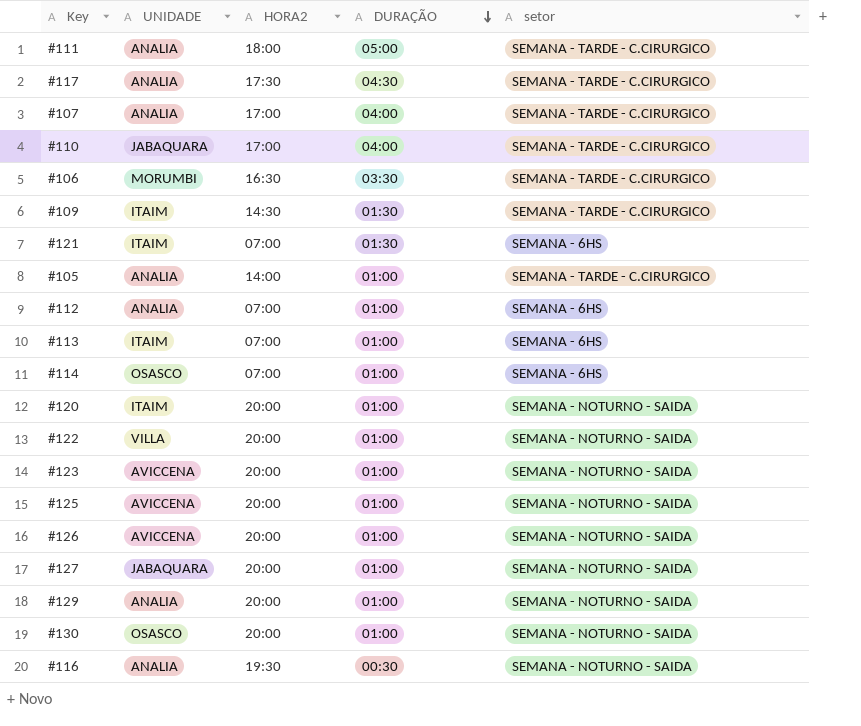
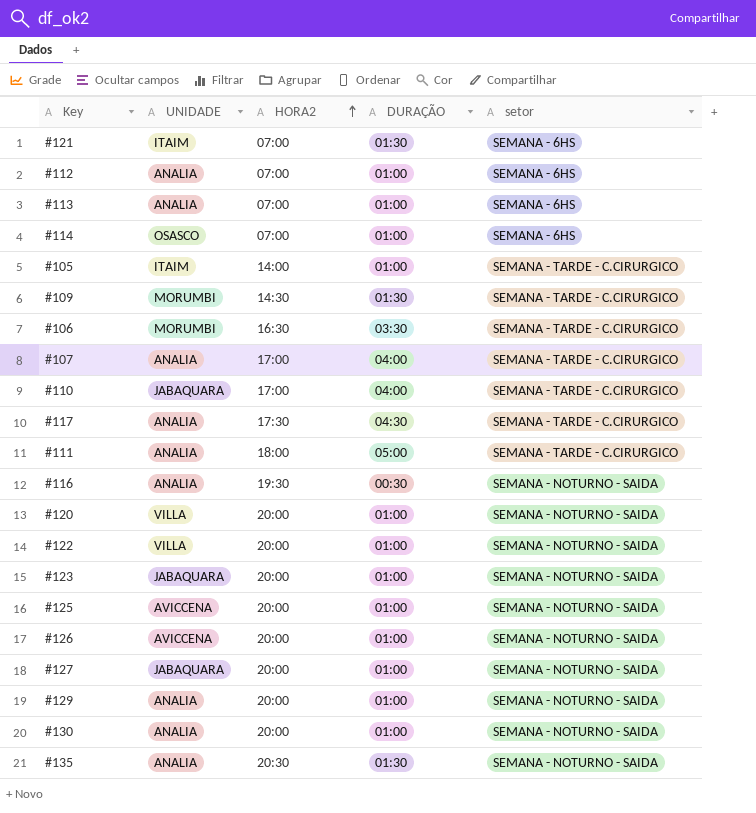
row order: DURAÇÃO descending -> HORA2 ascending
#113 | UNIDADE: ITAIM -> ANALIA
#105 | UNIDADE: ANALIA -> ITAIM
#109 | UNIDADE: ITAIM -> MORUMBI
#120 | UNIDADE: ITAIM -> VILLA
#123 | UNIDADE: AVICCENA -> JABAQUARA
#130 | UNIDADE: OSASCO -> ANALIA
row #135: none -> ANALIA | 20:30 | 01:30 | SEMANA - NOTURNO - SAIDA

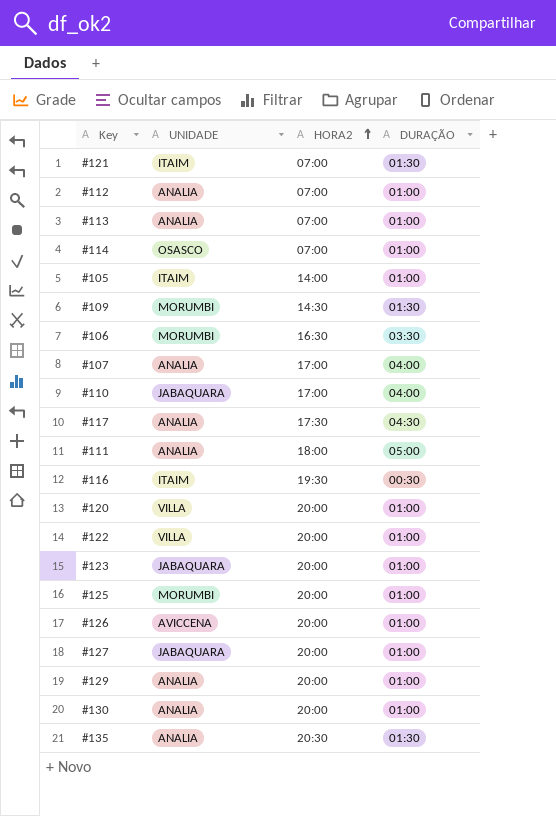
column setor | position: 5 -> none
#116 | UNIDADE: ANALIA -> ITAIM
#125 | UNIDADE: AVICCENA -> MORUMBI

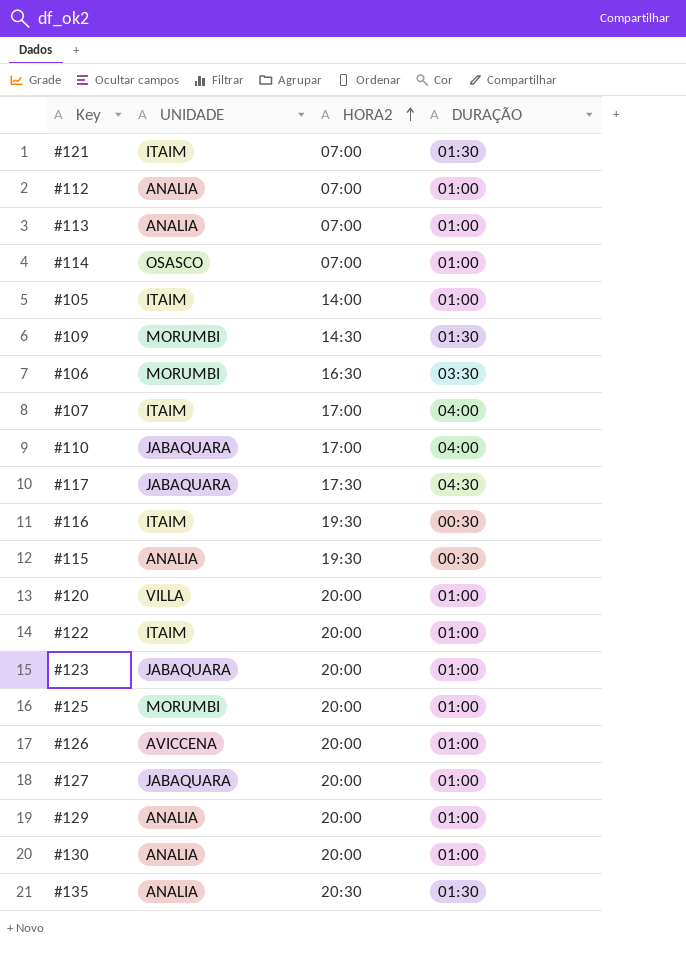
row #111: ANALIA | 18:00 | 05:00 -> none
#107 | UNIDADE: ANALIA -> ITAIM
#117 | UNIDADE: ANALIA -> JABAQUARA
row #115: none -> ANALIA | 19:30 | 00:30
#122 | UNIDADE: VILLA -> ITAIM

